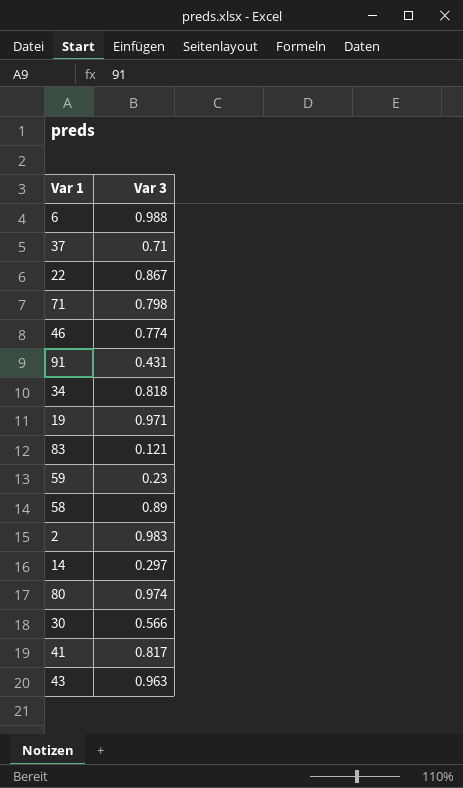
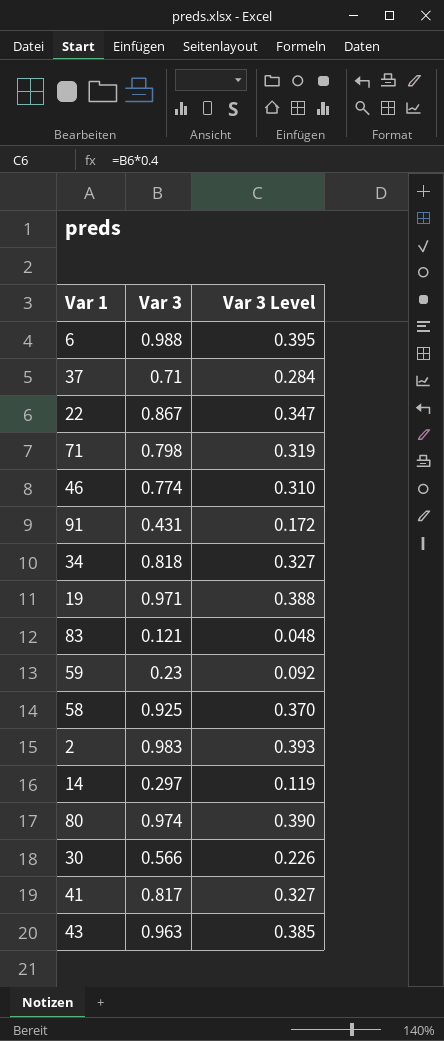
column Var 3 Level | formula: none -> [Var 3] * 0.4
58 | Var 3: 0.89 -> 0.925

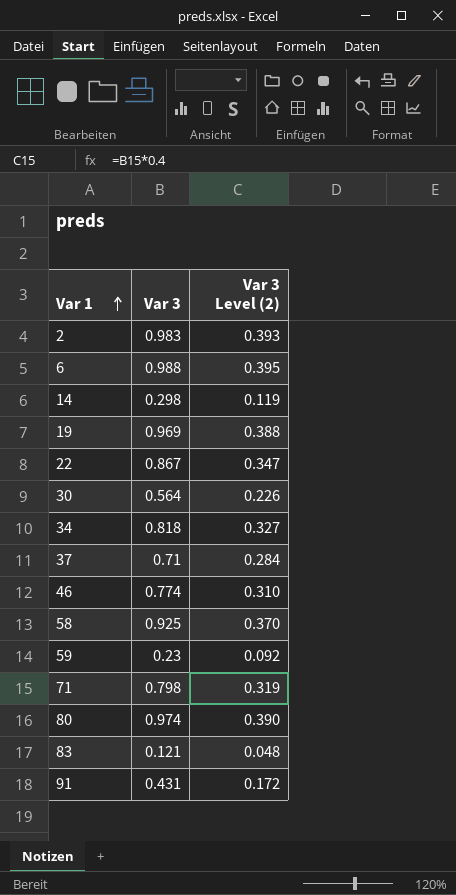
row order: none -> Var 1 ascending
column name: Var 3 Level -> Var 3 Level (2)
row 41: 0.817 | 0.327 -> none
row 43: 0.963 | 0.385 -> none
14 | Var 3: 0.297 -> 0.298
19 | Var 3: 0.971 -> 0.969
30 | Var 3: 0.566 -> 0.564

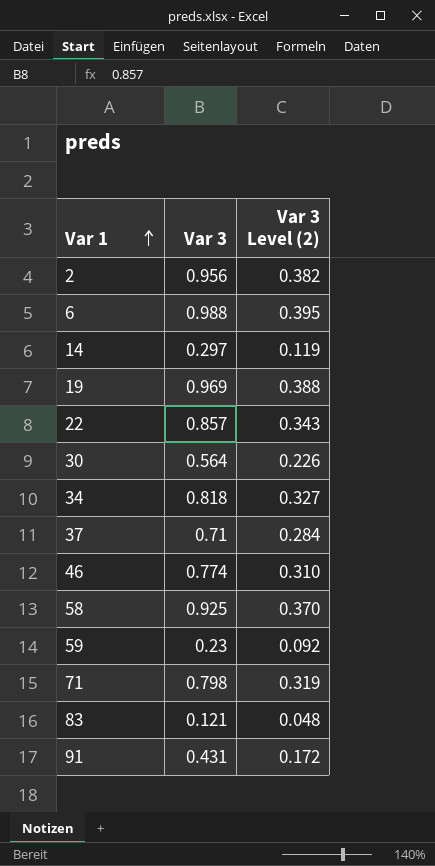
row 80: 0.974 | 0.390 -> none
2 | Var 3: 0.983 -> 0.956
2 | Var 3 Level (2): 0.393 -> 0.382
14 | Var 3: 0.298 -> 0.297
22 | Var 3: 0.867 -> 0.857
22 | Var 3 Level (2): 0.347 -> 0.343

